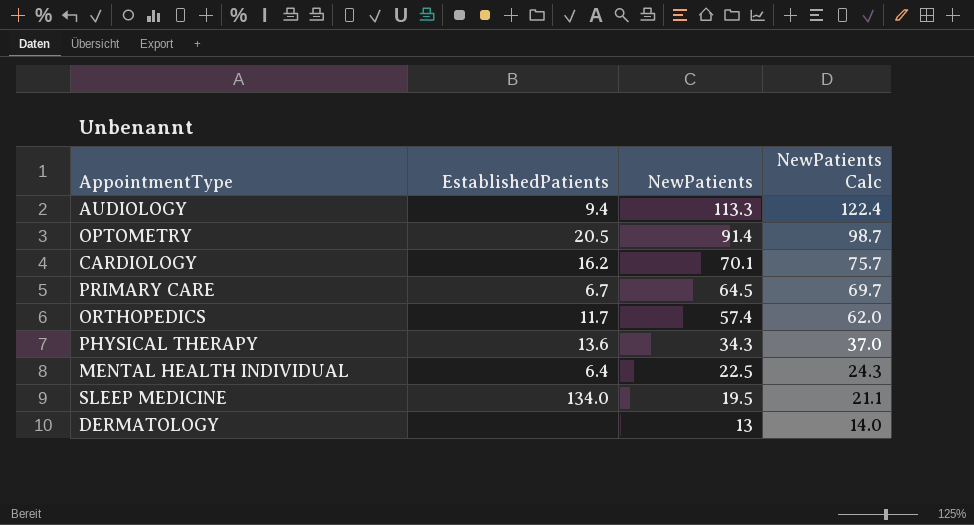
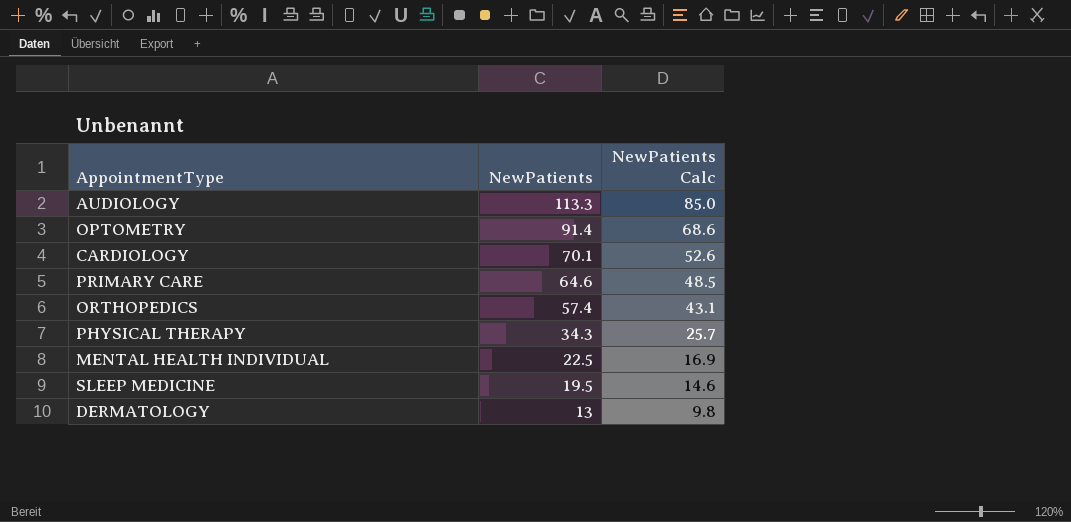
column EstablishedPatients | position: 2 -> none
column NewPatients Calc | formula: [NewPatients] * 1.08 -> [NewPatients] * 0.75
PRIMARY CARE | NewPatients: 64.5 -> 64.6

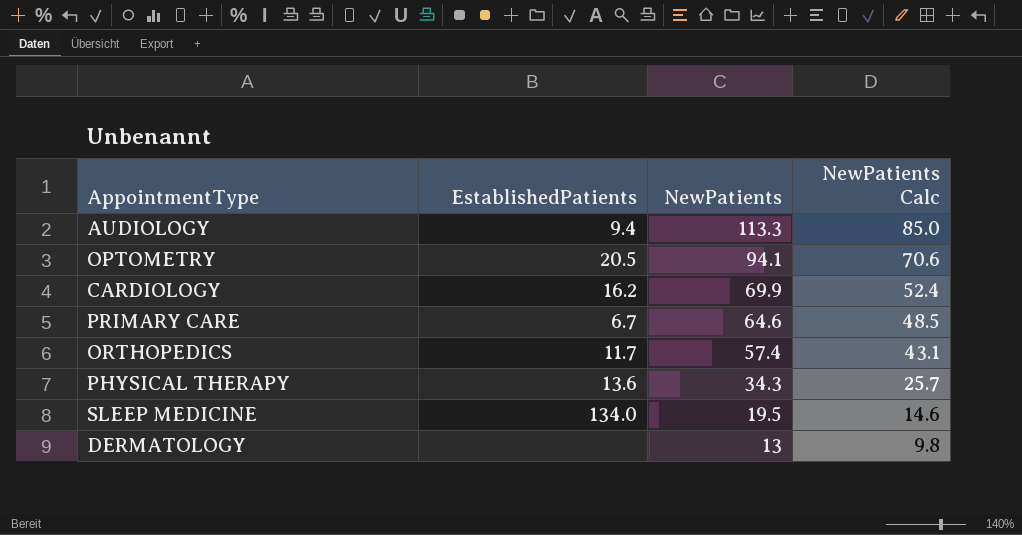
column EstablishedPatients | position: none -> 2
row MENTAL HEALTH INDIVIDUAL: 22.5 | 16.9 -> none
OPTOMETRY | NewPatients: 91.4 -> 94.1
OPTOMETRY | NewPatients Calc: 68.6 -> 70.6
CARDIOLOGY | NewPatients: 70.1 -> 69.9
CARDIOLOGY | NewPatients Calc: 52.6 -> 52.4

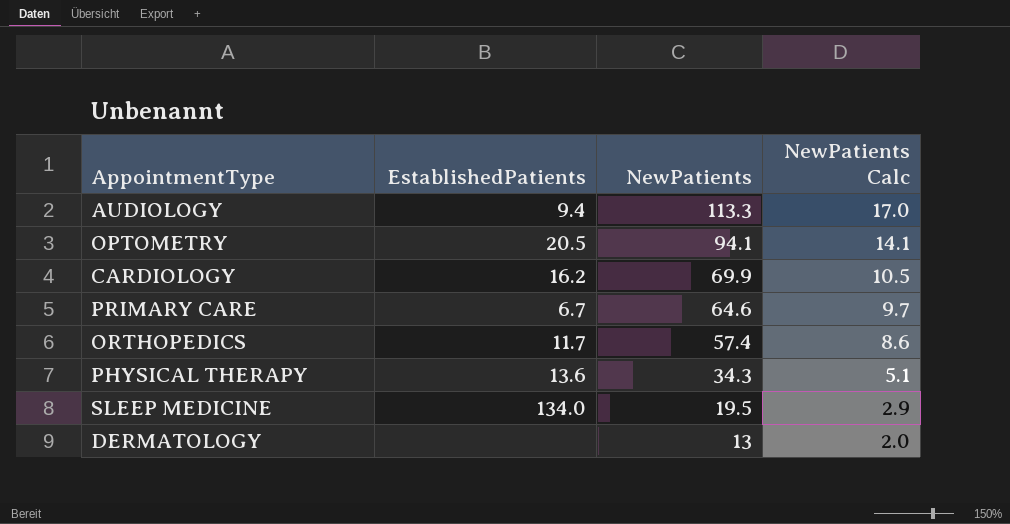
column NewPatients Calc | formula: [NewPatients] * 0.75 -> [NewPatients] * 0.15

